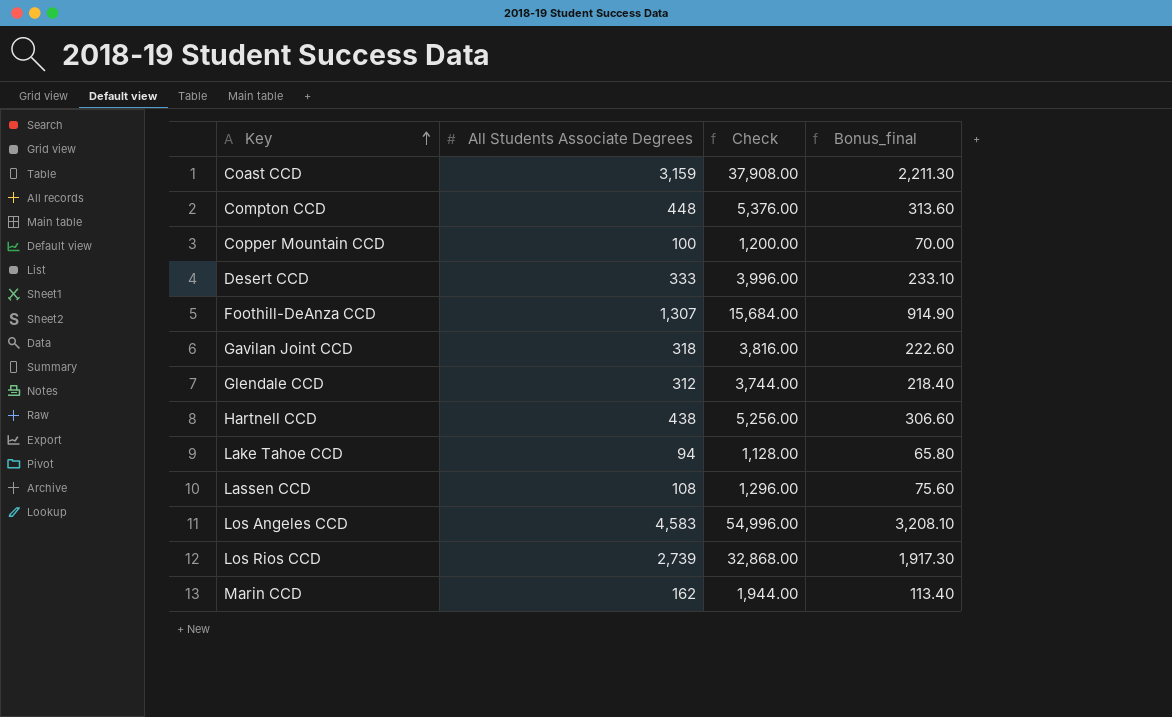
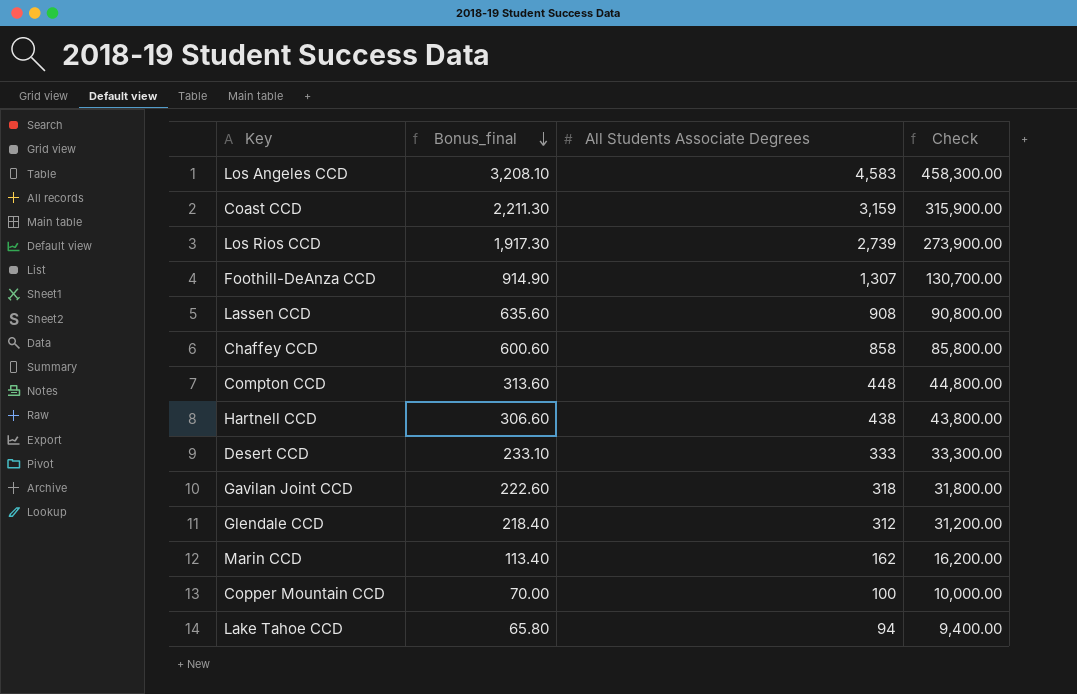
row order: Key ascending -> Bonus_final descending
column Bonus_final | position: 4 -> 2
column Check | formula: [All Students Associate Degrees] * 12 -> [All Students Associate Degrees] * 100
Lassen CCD | Bonus_final: 75.60 -> 635.60
Lassen CCD | All Students Associate Degrees: 108 -> 908
row Chaffey CCD: none -> 600.60 | 858 | 85,800.00

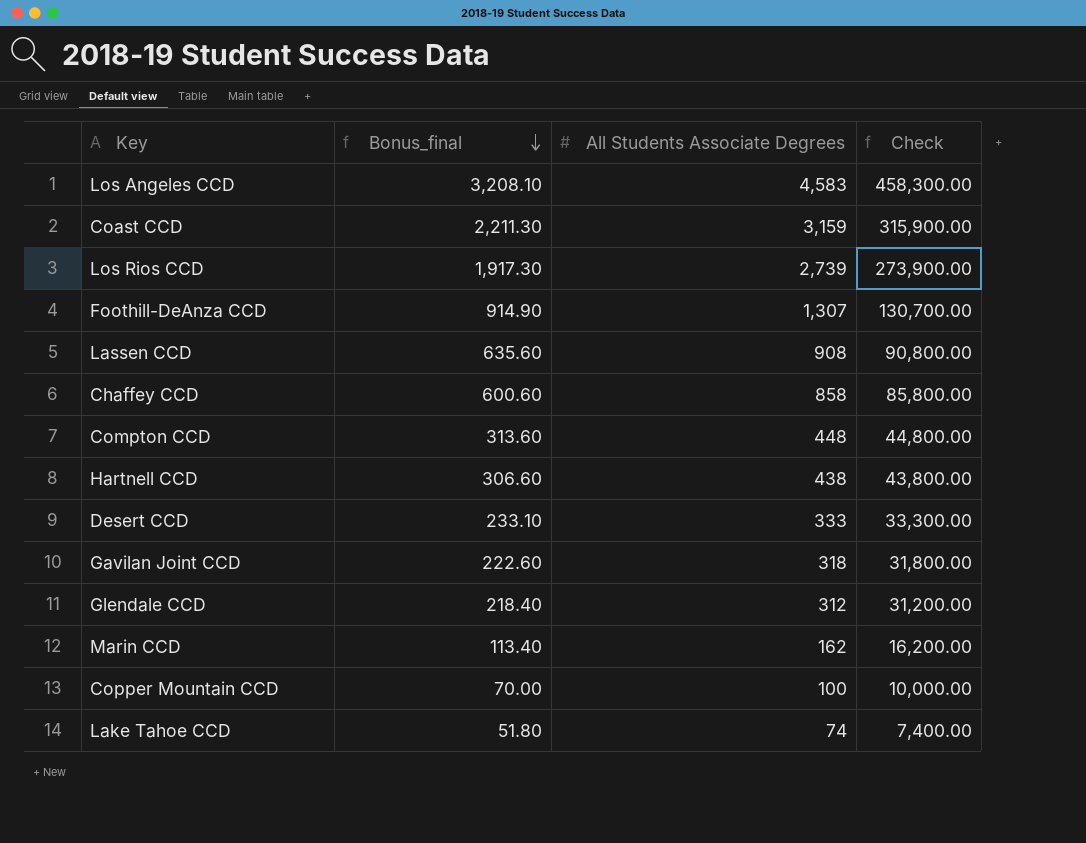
Lake Tahoe CCD | Bonus_final: 65.80 -> 51.80
Lake Tahoe CCD | All Students Associate Degrees: 94 -> 74
Lake Tahoe CCD | Check: 9,400.00 -> 7,400.00

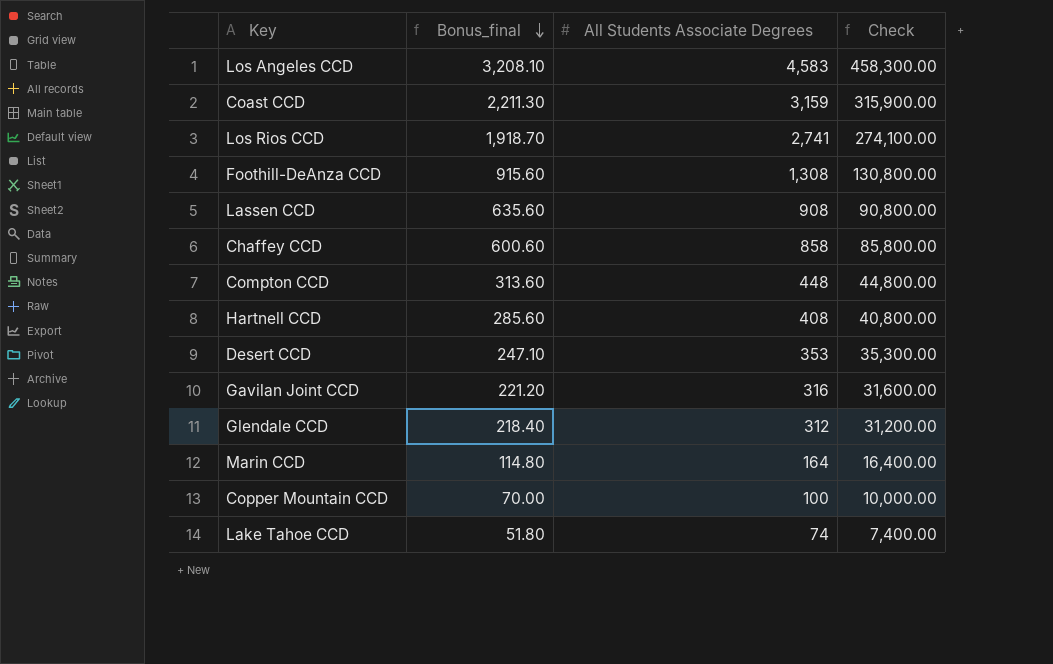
Los Rios CCD | Bonus_final: 1,917.30 -> 1,918.70
Los Rios CCD | All Students Associate Degrees: 2,739 -> 2,741
Los Rios CCD | Check: 273,900.00 -> 274,100.00
Foothill-DeAnza CCD | Bonus_final: 914.90 -> 915.60
Foothill-DeAnza CCD | All Students Associate Degrees: 1,307 -> 1,308
Foothill-DeAnza CCD | Check: 130,700.00 -> 130,800.00
Hartnell CCD | Bonus_final: 306.60 -> 285.60
Hartnell CCD | All Students Associate Degrees: 438 -> 408
Hartnell CCD | Check: 43,800.00 -> 40,800.00
Desert CCD | Bonus_final: 233.10 -> 247.10
Desert CCD | All Students Associate Degrees: 333 -> 353
Desert CCD | Check: 33,300.00 -> 35,300.00
Gavilan Joint CCD | Bonus_final: 222.60 -> 221.20
Gavilan Joint CCD | All Students Associate Degrees: 318 -> 316
Gavilan Joint CCD | Check: 31,800.00 -> 31,600.00
Marin CCD | Bonus_final: 113.40 -> 114.80
Marin CCD | All Students Associate Degrees: 162 -> 164
Marin CCD | Check: 16,200.00 -> 16,400.00

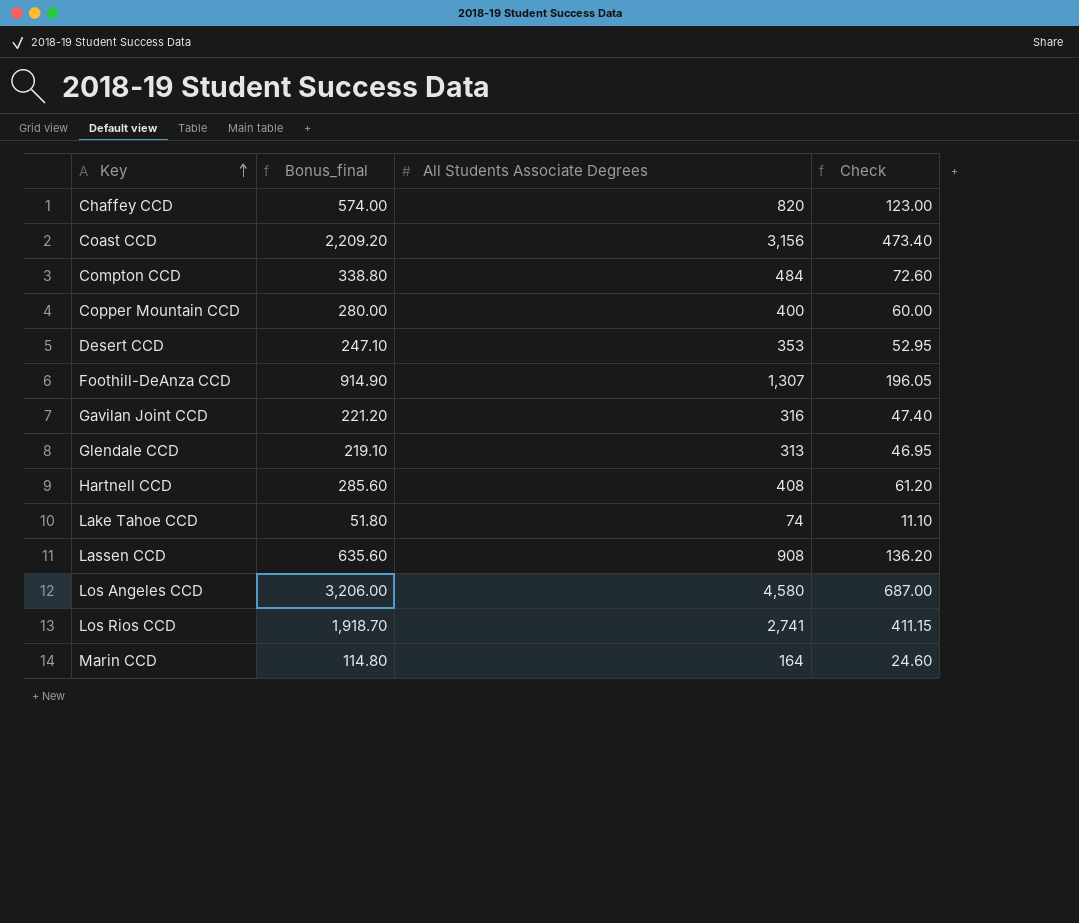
row order: Bonus_final descending -> Key ascending
column Check | formula: [All Students Associate Degrees] * 100 -> [All Students Associate Degrees] * 0.15
Chaffey CCD | Bonus_final: 600.60 -> 574.00
Chaffey CCD | All Students Associate Degrees: 858 -> 820
Coast CCD | Bonus_final: 2,211.30 -> 2,209.20
Coast CCD | All Students Associate Degrees: 3,159 -> 3,156
Compton CCD | Bonus_final: 313.60 -> 338.80
Compton CCD | All Students Associate Degrees: 448 -> 484
Copper Mountain CCD | Bonus_final: 70.00 -> 280.00
Copper Mountain CCD | All Students Associate Degrees: 100 -> 400
Foothill-DeAnza CCD | Bonus_final: 915.60 -> 914.90
Foothill-DeAnza CCD | All Students Associate Degrees: 1,308 -> 1,307
Glendale CCD | Bonus_final: 218.40 -> 219.10
Glendale CCD | All Students Associate Degrees: 312 -> 313
Los Angeles CCD | Bonus_final: 3,208.10 -> 3,206.00
Los Angeles CCD | All Students Associate Degrees: 4,583 -> 4,580

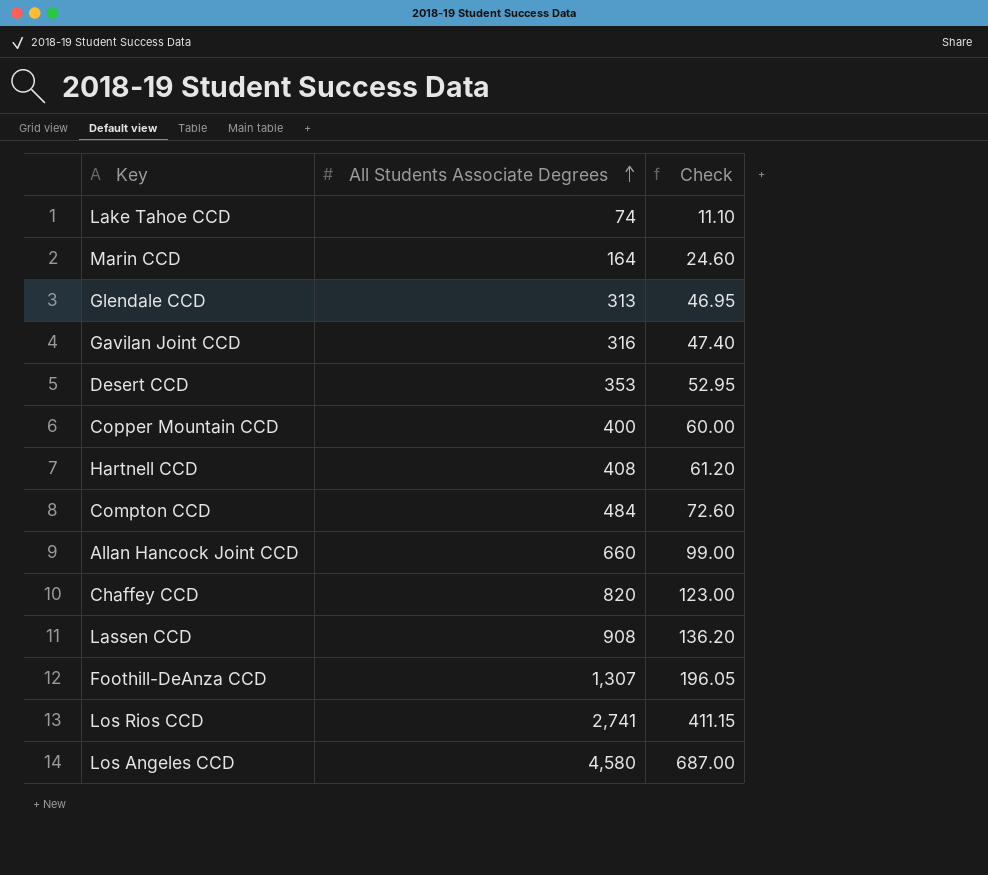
row order: Key ascending -> All Students Associate Degrees ascending
column Bonus_final | formula: [All Students Associate Degrees] * 0.7 -> none
row Coast CCD: 2,209.20 | 3,156 | 473.40 -> none
row Allan Hancock Joint CCD: none -> 660 | 99.00

